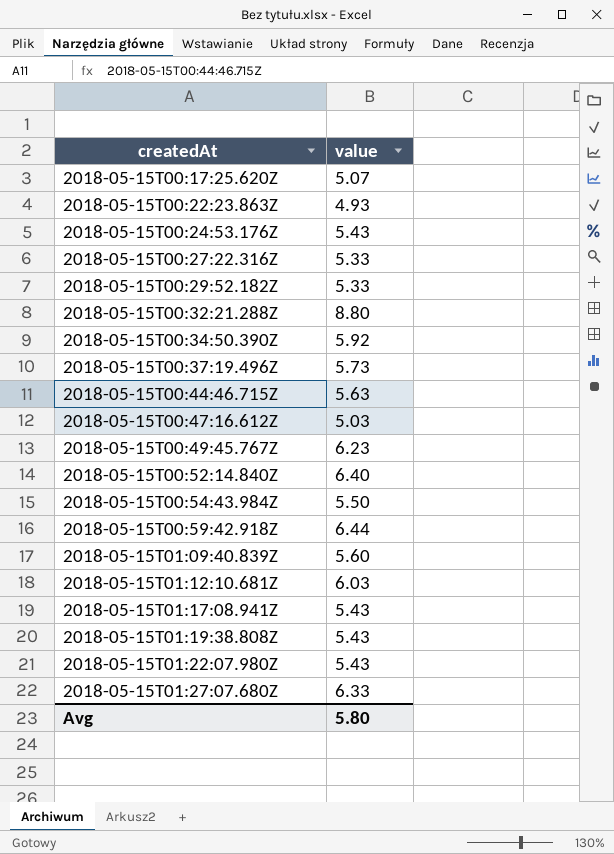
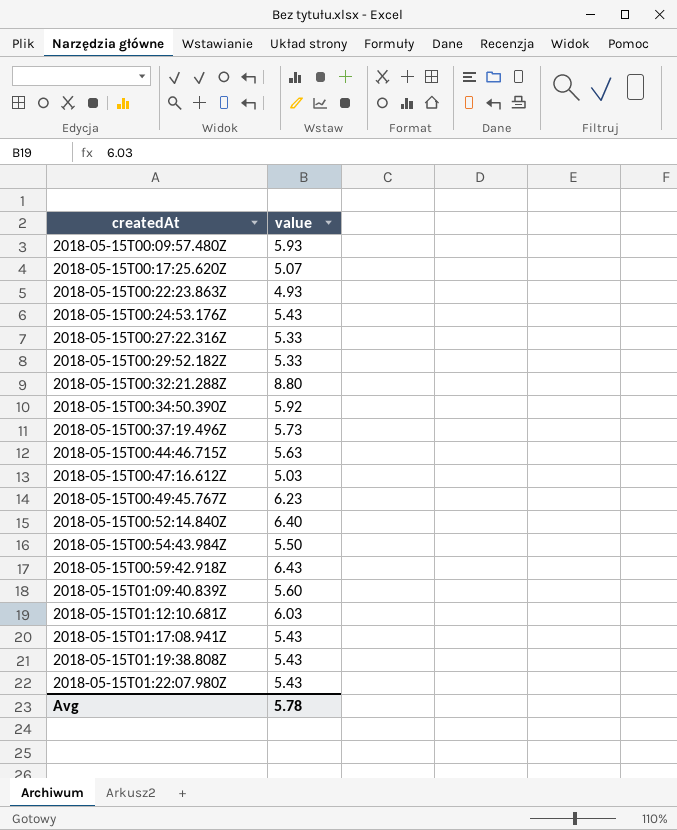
row 2018-05-15T01:27:07.680Z: 6.33 -> none
row 2018-05-15T00:09:57.480Z: none -> 5.93
2018-05-15T00:59:42.918Z | value: 6.44 -> 6.43
Avg | value: 5.80 -> 5.78

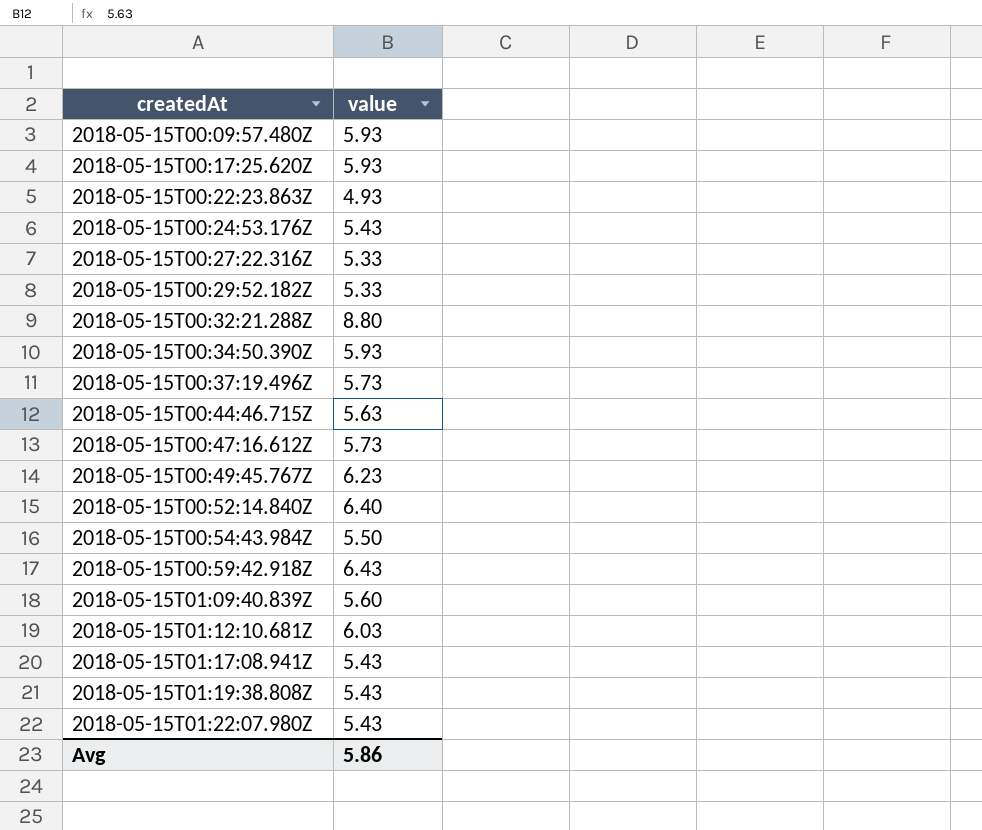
2018-05-15T00:17:25.620Z | value: 5.07 -> 5.93
2018-05-15T00:34:50.390Z | value: 5.92 -> 5.93
2018-05-15T00:47:16.612Z | value: 5.03 -> 5.73
Avg | value: 5.78 -> 5.86

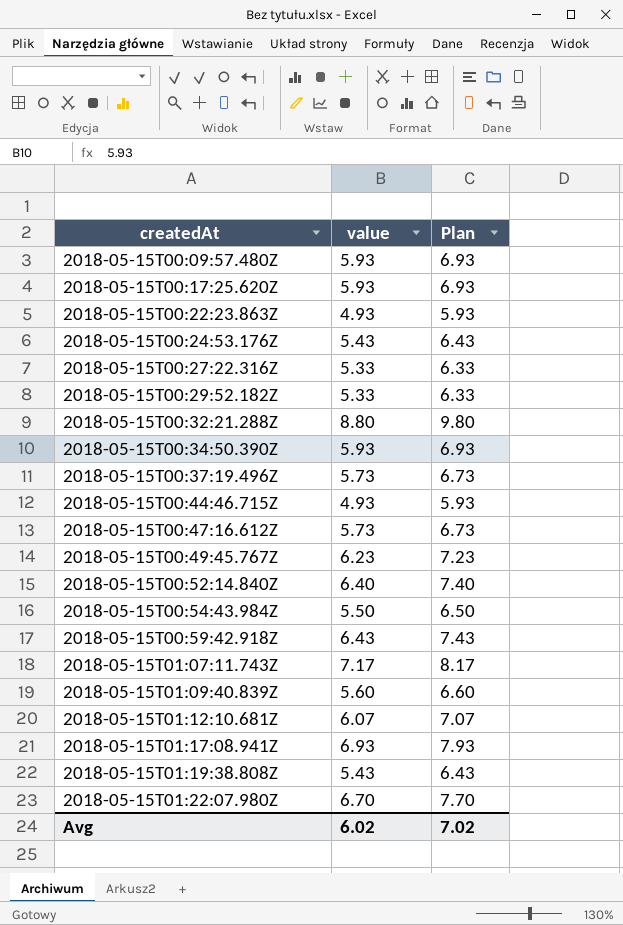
column Plan | formula: none -> [value] + 1
2018-05-15T00:44:46.715Z | value: 5.63 -> 4.93
row 2018-05-15T01:07:11.743Z: none -> 7.17 | 8.17
2018-05-15T01:12:10.681Z | value: 6.03 -> 6.07
2018-05-15T01:17:08.941Z | value: 5.43 -> 6.93
2018-05-15T01:22:07.980Z | value: 5.43 -> 6.70
Avg | value: 5.86 -> 6.02

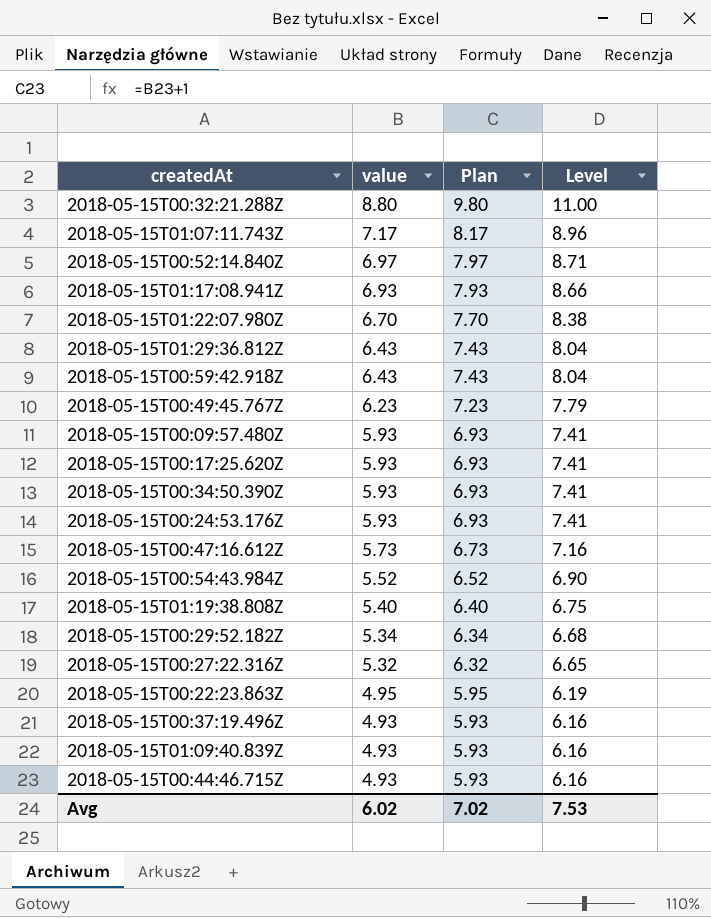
row order: createdAt ascending -> value descending
column Level | formula: none -> [value] * 1.25
row 2018-05-15T01:12:10.681Z: 6.07 | 7.07 -> none
2018-05-15T00:52:14.840Z | value: 6.40 -> 6.97
2018-05-15T00:52:14.840Z | Plan: 7.40 -> 7.97
row 2018-05-15T01:29:36.812Z: none -> 6.43 | 7.43 | 8.04
2018-05-15T00:24:53.176Z | value: 5.43 -> 5.93
2018-05-15T00:24:53.176Z | Plan: 6.43 -> 6.93
2018-05-15T00:54:43.984Z | value: 5.50 -> 5.52
2018-05-15T00:54:43.984Z | Plan: 6.50 -> 6.52
2018-05-15T01:19:38.808Z | value: 5.43 -> 5.40
2018-05-15T01:19:38.808Z | Plan: 6.43 -> 6.40
2018-05-15T00:29:52.182Z | value: 5.33 -> 5.34
2018-05-15T00:29:52.182Z | Plan: 6.33 -> 6.34
2018-05-15T00:27:22.316Z | value: 5.33 -> 5.32
2018-05-15T00:27:22.316Z | Plan: 6.33 -> 6.32
2018-05-15T00:22:23.863Z | value: 4.93 -> 4.95
2018-05-15T00:22:23.863Z | Plan: 5.93 -> 5.95
2018-05-15T00:37:19.496Z | value: 5.73 -> 4.93
2018-05-15T00:37:19.496Z | Plan: 6.73 -> 5.93
2018-05-15T01:09:40.839Z | value: 5.60 -> 4.93
2018-05-15T01:09:40.839Z | Plan: 6.60 -> 5.93

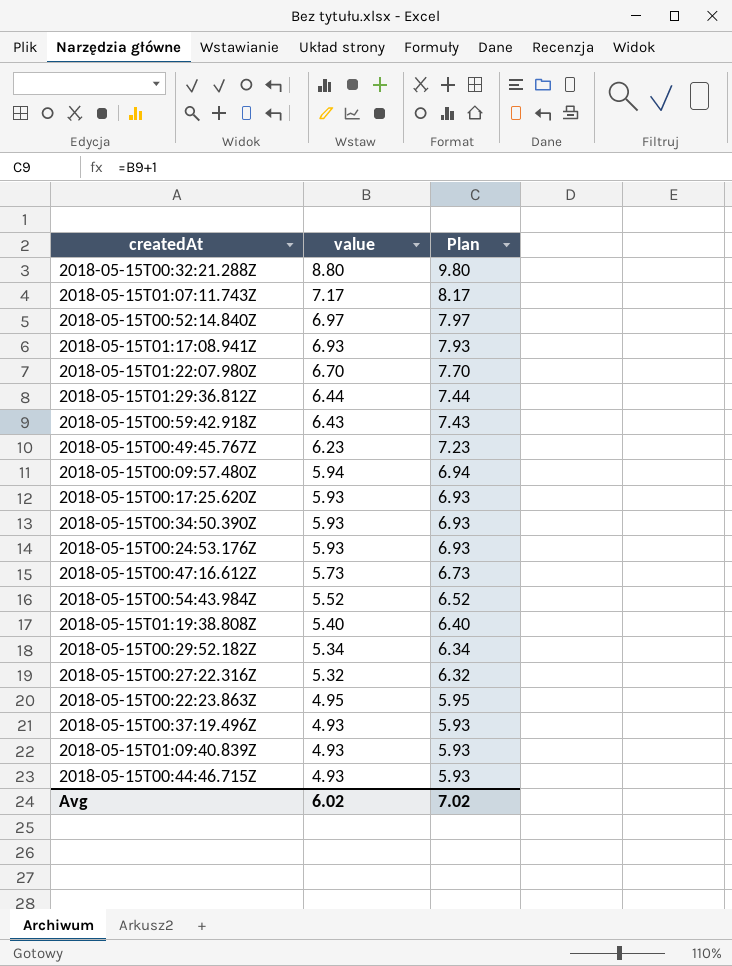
column Level | formula: [value] * 1.25 -> none
2018-05-15T01:29:36.812Z | value: 6.43 -> 6.44
2018-05-15T01:29:36.812Z | Plan: 7.43 -> 7.44
2018-05-15T00:09:57.480Z | value: 5.93 -> 5.94
2018-05-15T00:09:57.480Z | Plan: 6.93 -> 6.94

